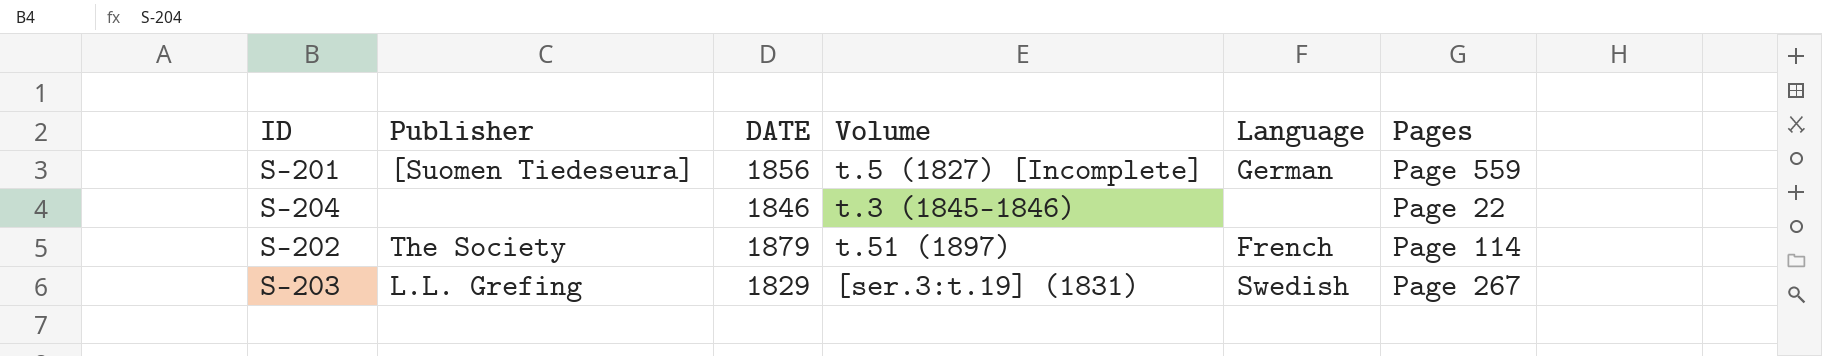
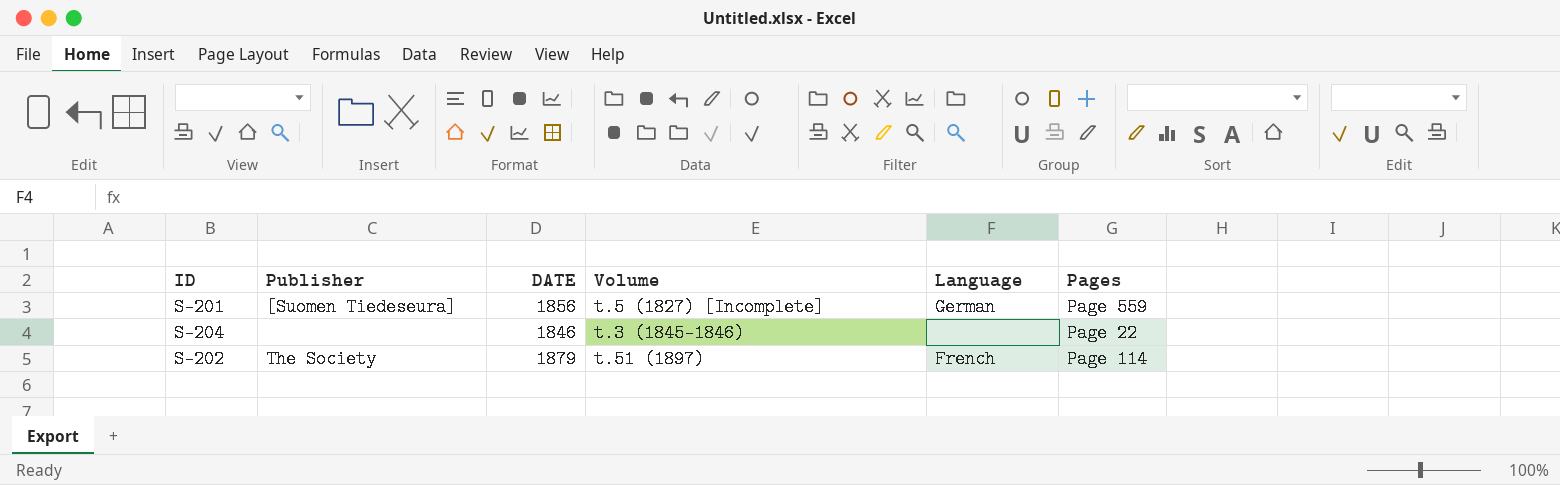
row S-203: L.L. Grefing | 1829 | [ser.3:t.19] (1831) | Swedish | Page 267 -> none

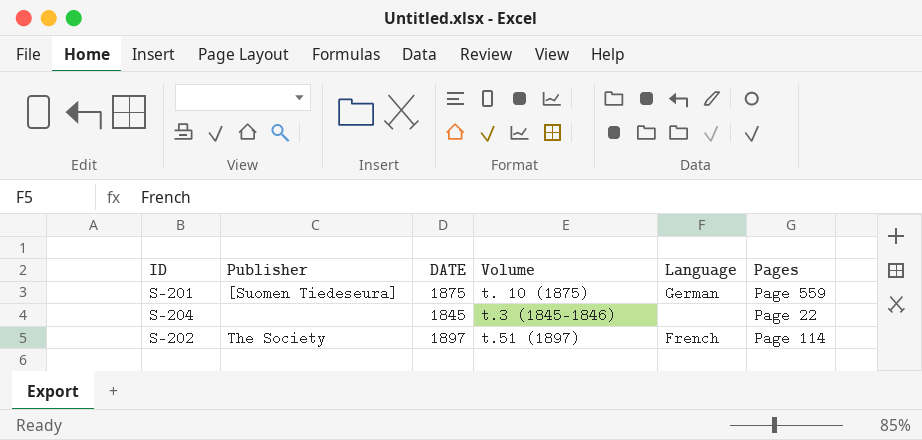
S-201 | DATE: 1856 -> 1875
S-201 | Volume: t.5 (1827) [Incomplete] -> t. 10 (1875)
S-204 | DATE: 1846 -> 1845
S-202 | DATE: 1879 -> 1897

